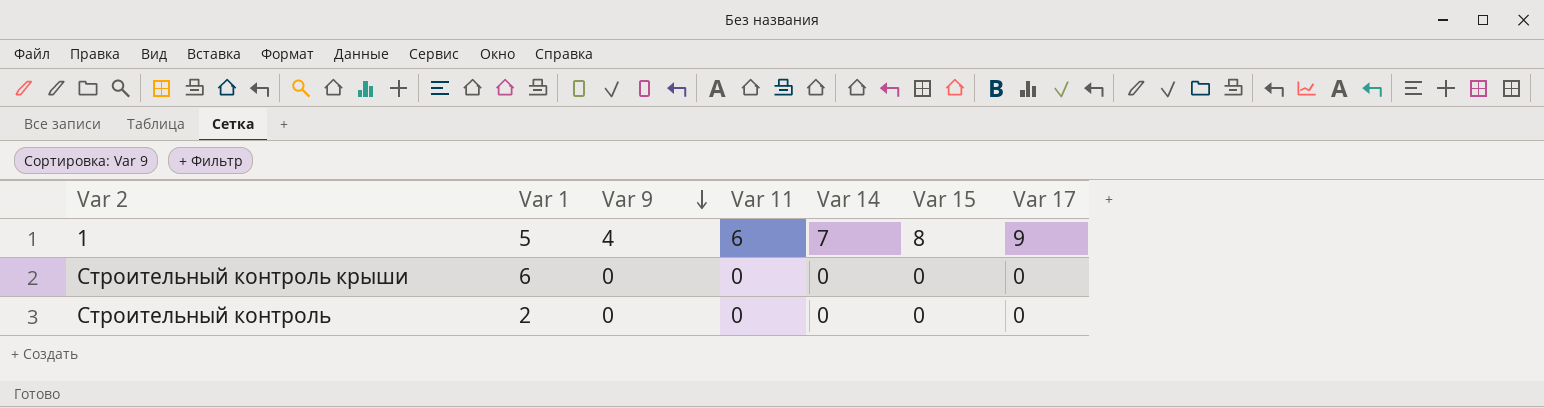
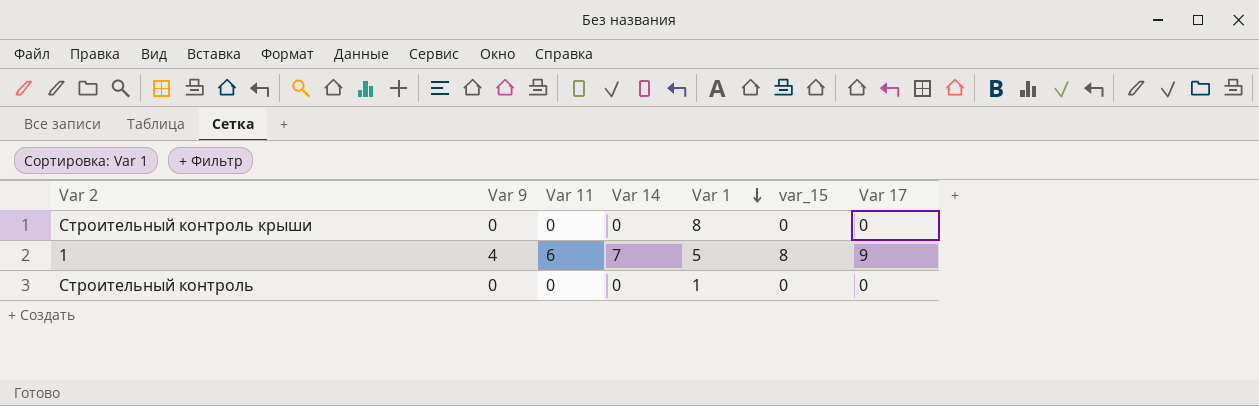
row order: Var 9 descending -> Var 1 descending
column Var 1 | position: 2 -> 5
column name: Var 15 -> var_15
Строительный контроль крыши | Var 1: 6 -> 8
Строительный контроль | Var 1: 2 -> 1

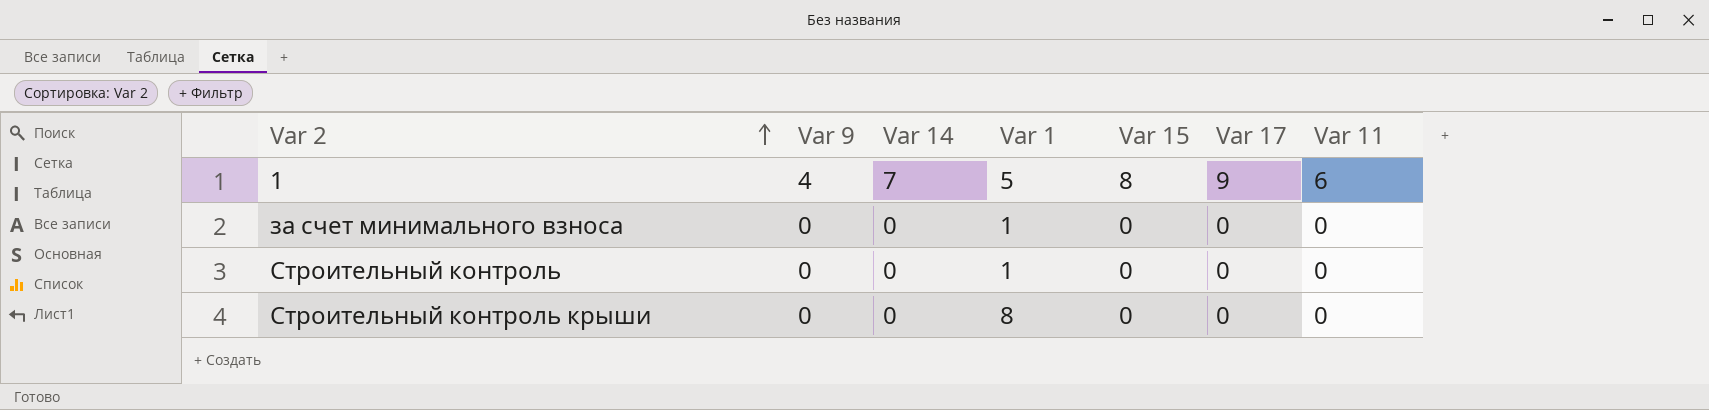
row order: Var 1 descending -> Var 2 ascending
column name: var_15 -> Var 15
column Var 11 | position: 3 -> 7
row за счет минимального взноса: none -> 0 | 0 | 1 | 0 | 0 | 0

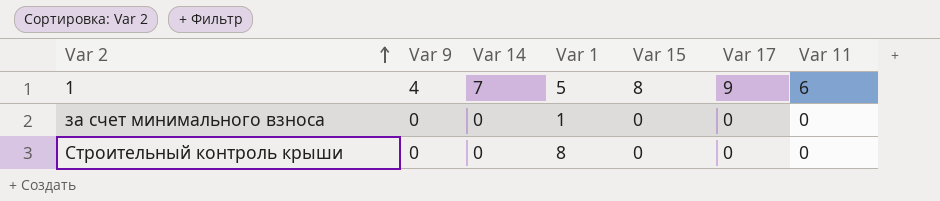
row Строительный контроль: 0 | 0 | 1 | 0 | 0 | 0 -> none

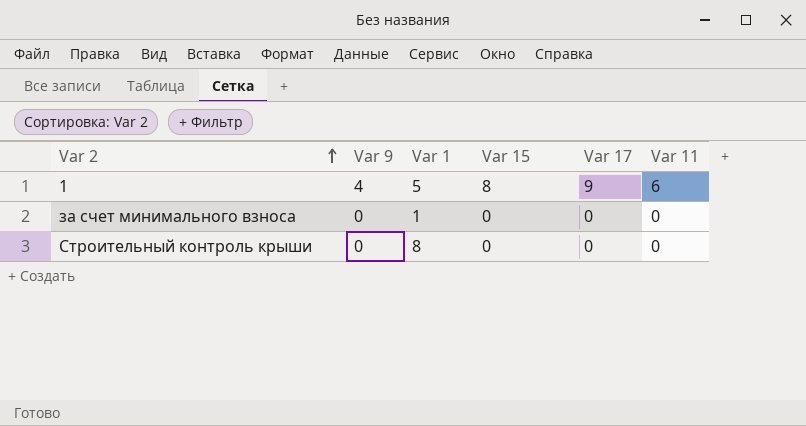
column Var 14 | position: 3 -> none

